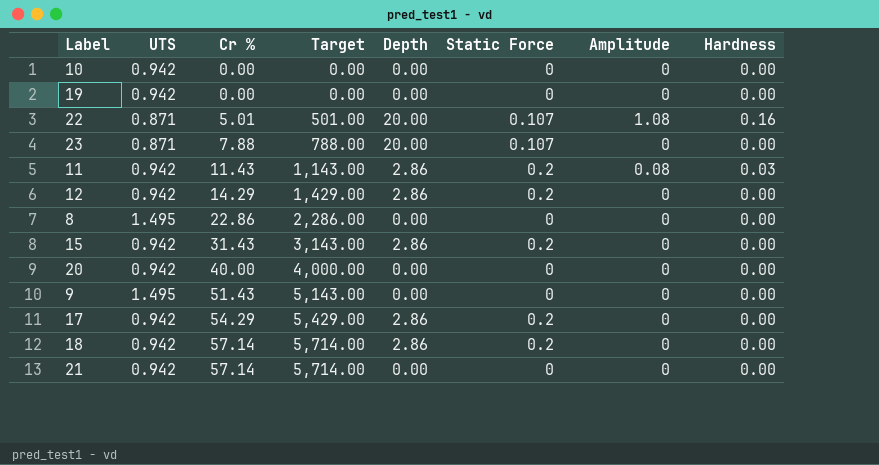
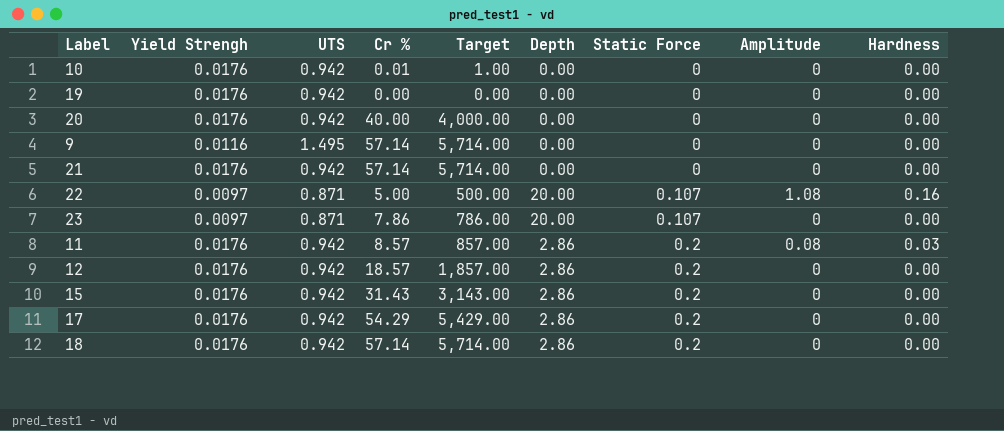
row order: Cr % ascending -> Static Force ascending
column Yield Strengh | position: none -> 2
row 8: 1.495 | 22.86 | 2,286.00 | 0.00 | 0 | 0 | 0.00 -> none
10 | Cr %: 0.00 -> 0.01
10 | Target: 0.00 -> 1.00
9 | Cr %: 51.43 -> 57.14
9 | Target: 5,143.00 -> 5,714.00
22 | Cr %: 5.01 -> 5.00
22 | Target: 501.00 -> 500.00
23 | Cr %: 7.88 -> 7.86
23 | Target: 788.00 -> 786.00
11 | Cr %: 11.43 -> 8.57
11 | Target: 1,143.00 -> 857.00
12 | Cr %: 14.29 -> 18.57
12 | Target: 1,429.00 -> 1,857.00

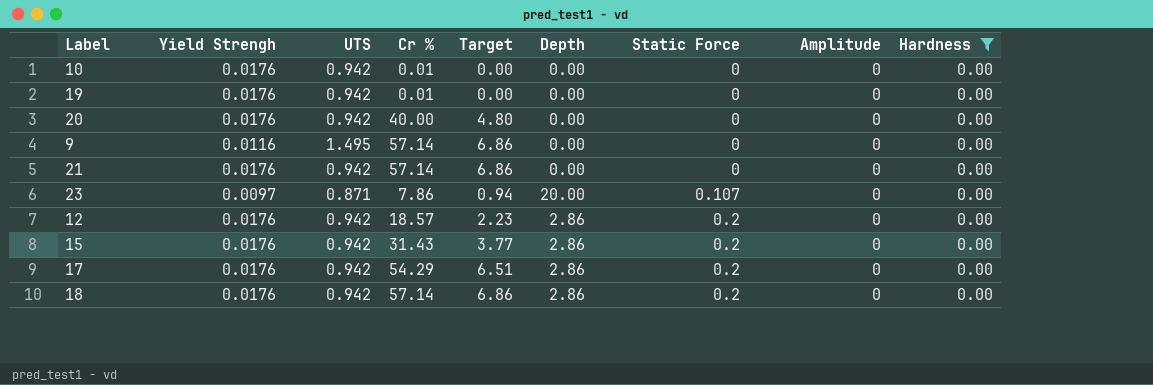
filter: none -> Hardness = 0.00
column Target | formula: [Cr %] * 100 -> [Cr %] * 0.12
19 | Cr %: 0.00 -> 0.01

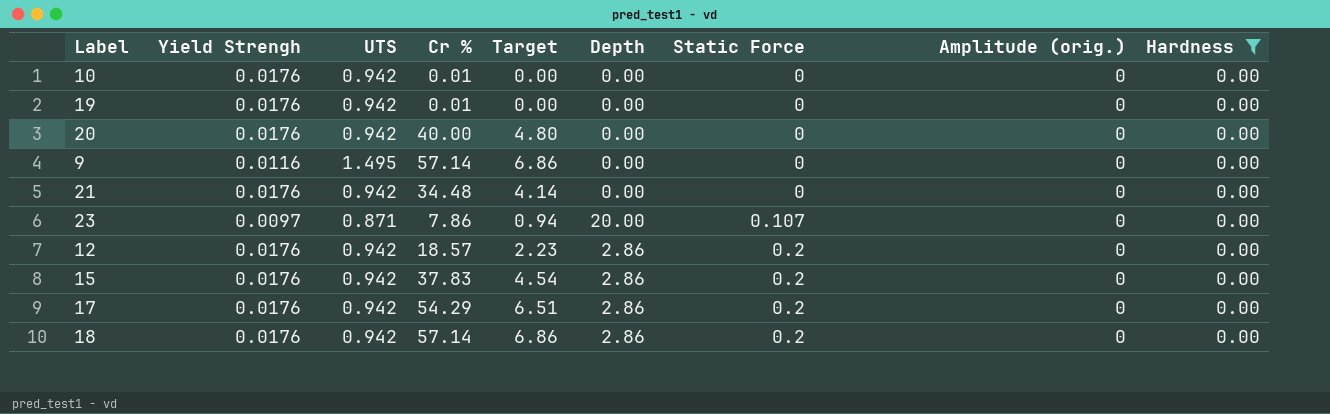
column name: Amplitude -> Amplitude (orig.)
21 | Cr %: 57.14 -> 34.48
21 | Target: 6.86 -> 4.14
15 | Cr %: 31.43 -> 37.83
15 | Target: 3.77 -> 4.54

